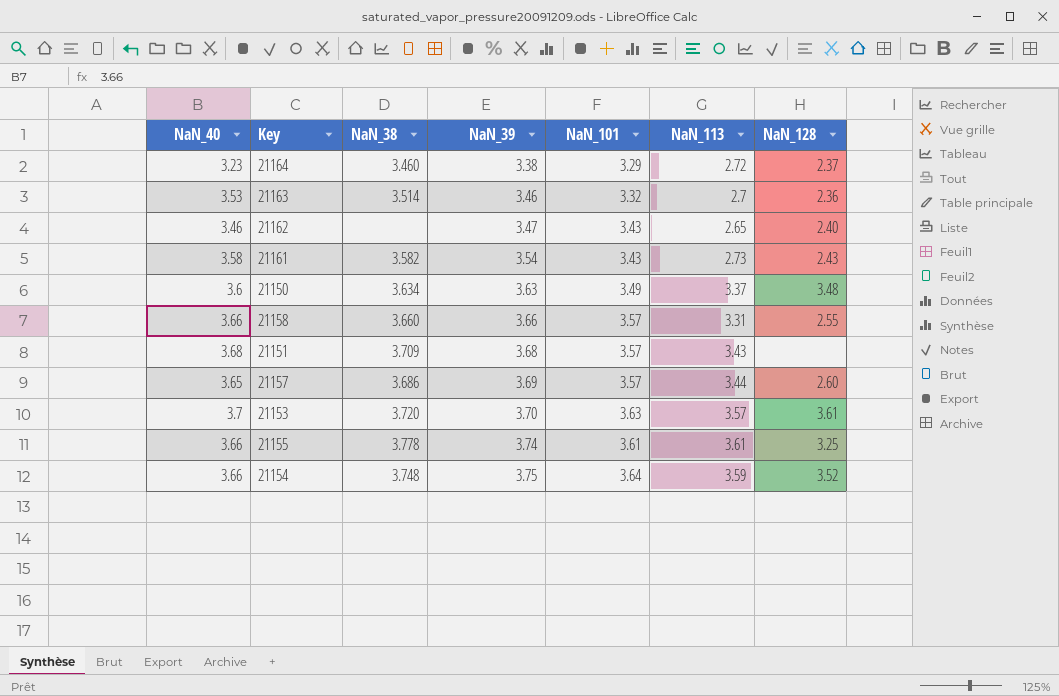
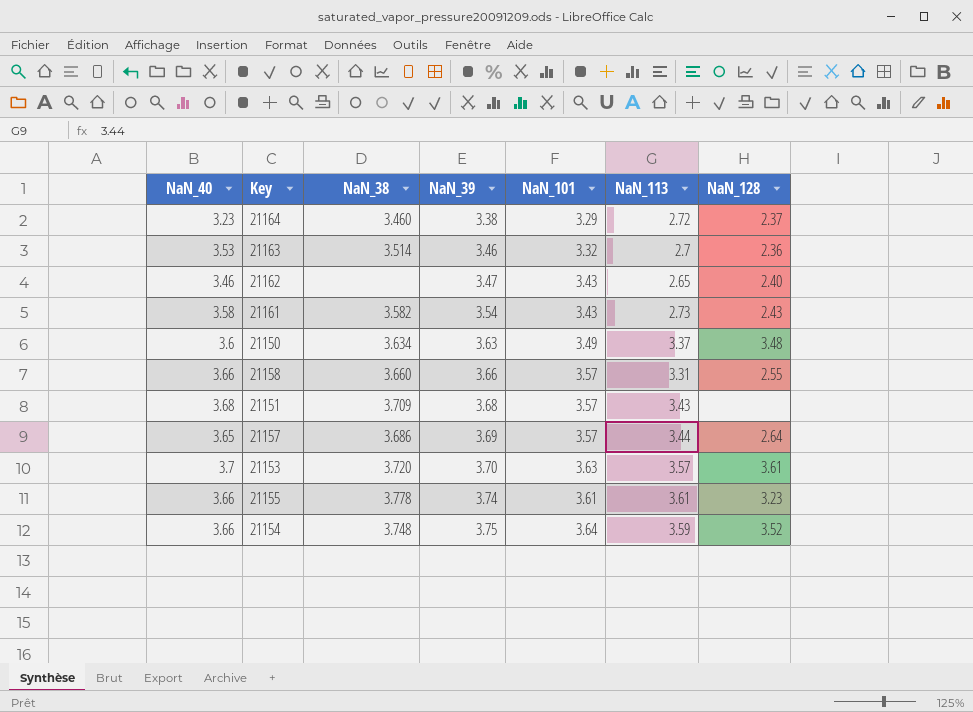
21157 | NaN_128: 2.60 -> 2.64
21155 | NaN_128: 3.25 -> 3.23

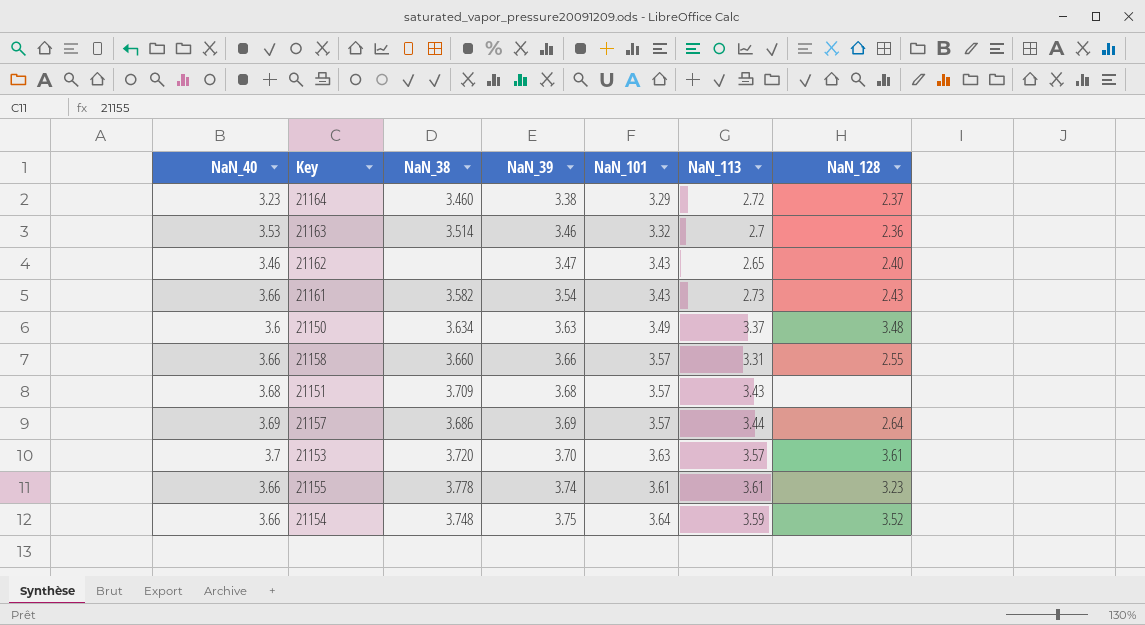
21161 | NaN_40: 3.58 -> 3.66
21157 | NaN_40: 3.65 -> 3.69

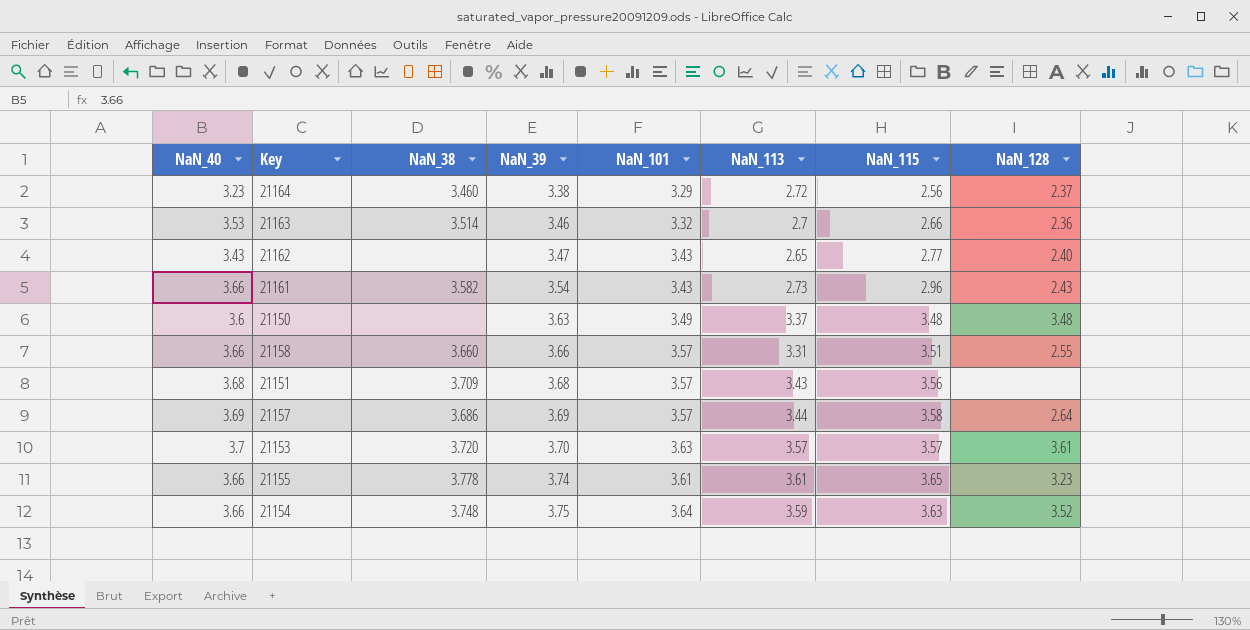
column NaN_115 | position: none -> 7
21162 | NaN_40: 3.46 -> 3.43
21150 | NaN_38: 3.634 -> none

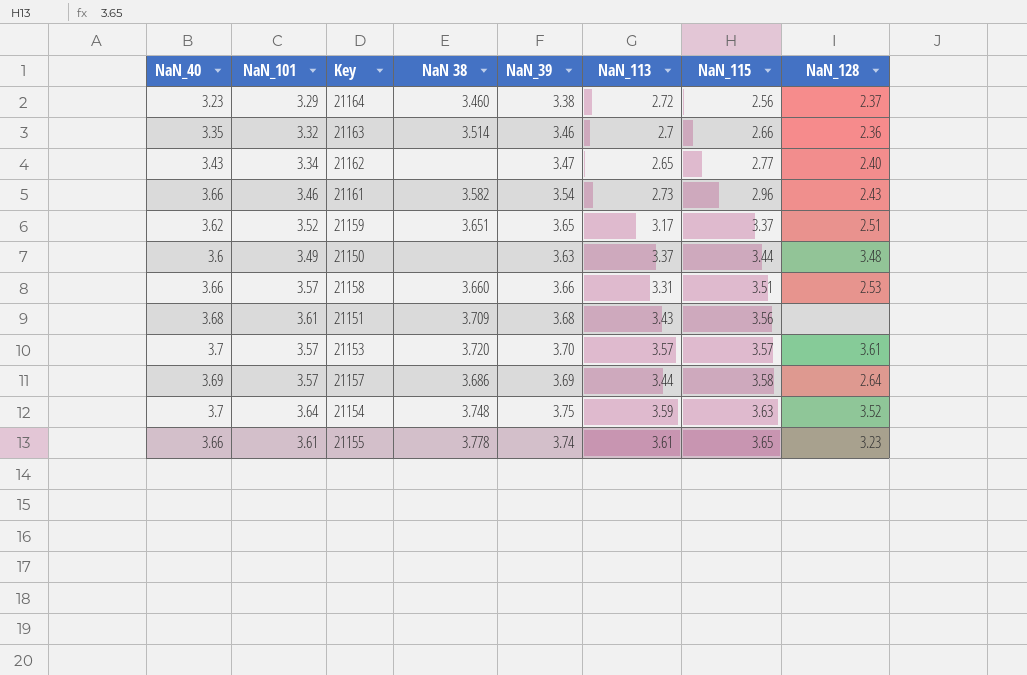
row order: NaN_39 ascending -> NaN_115 ascending
column NaN_101 | position: 5 -> 2
column name: NaN_38 -> NaN 38
21163 | NaN_40: 3.53 -> 3.35
21162 | NaN_101: 3.43 -> 3.34
21161 | NaN_101: 3.43 -> 3.46
row 21159: none -> 3.62 | 3.52 | 3.651 | 3.65 | 3.17 | 3.37 | 2.51
21150 | NaN_115: 3.48 -> 3.44
21158 | NaN_128: 2.55 -> 2.53
21151 | NaN_101: 3.57 -> 3.61
21153 | NaN_101: 3.63 -> 3.57
21154 | NaN_40: 3.66 -> 3.7

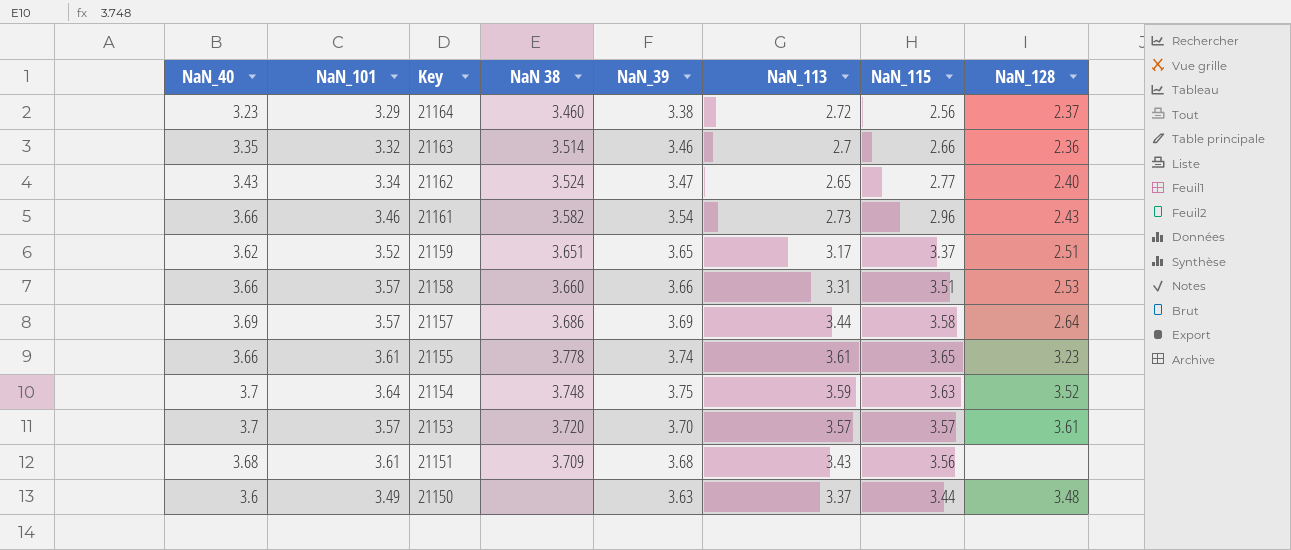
row order: NaN_115 ascending -> Key descending
21162 | NaN 38: none -> 3.524

